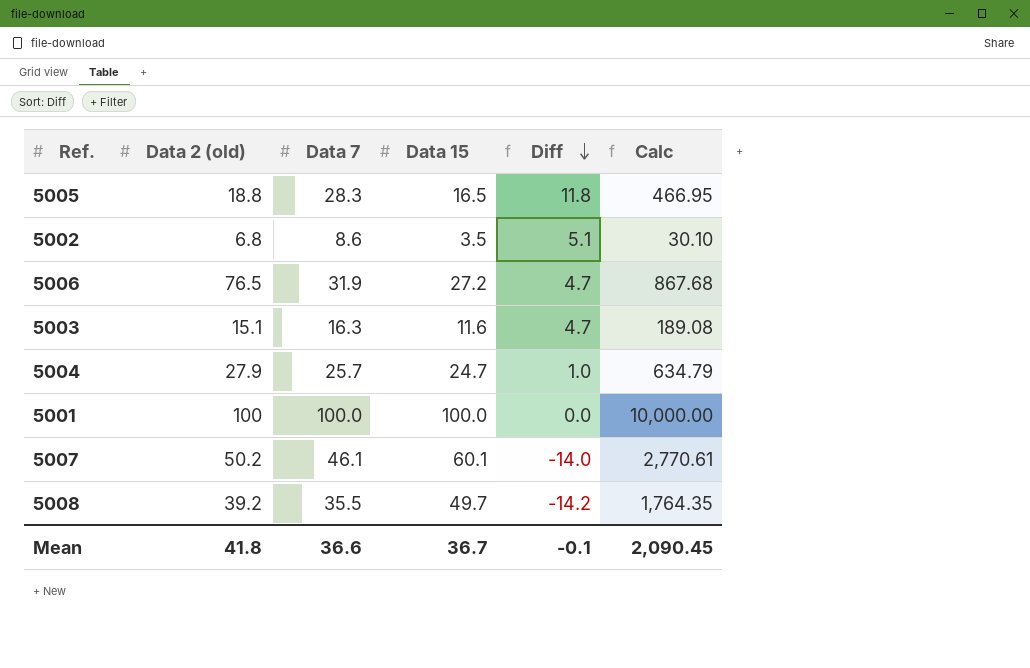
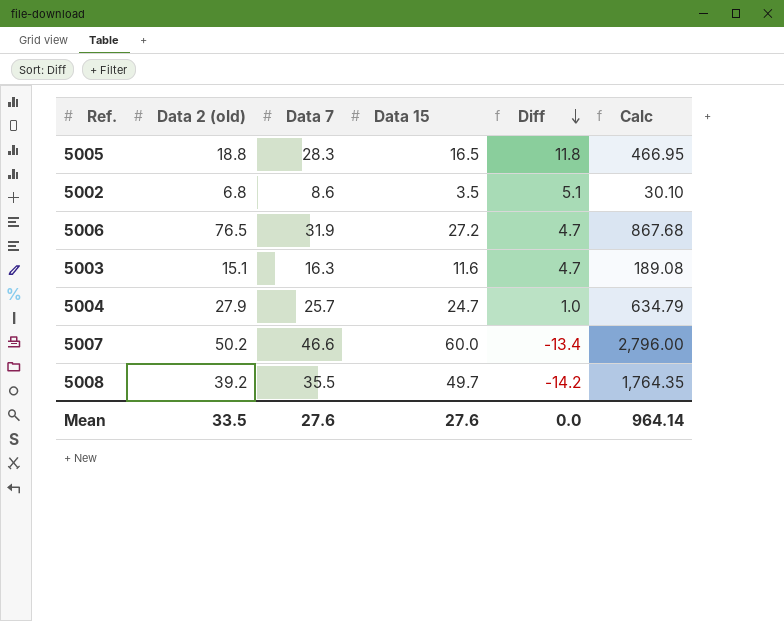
row 5001: 100 | 100.0 | 100.0 | 0.0 | 10,000.00 -> none
5007 | Data 7: 46.1 -> 46.6
5007 | Data 15: 60.1 -> 60.0
5007 | Diff: -14.0 -> -13.4
5007 | Calc: 2,770.61 -> 2,796.00
Mean | Data 2 (old): 41.8 -> 33.5
Mean | Data 7: 36.6 -> 27.6
Mean | Data 15: 36.7 -> 27.6
Mean | Diff: -0.1 -> 0.0
Mean | Calc: 2,090.45 -> 964.14

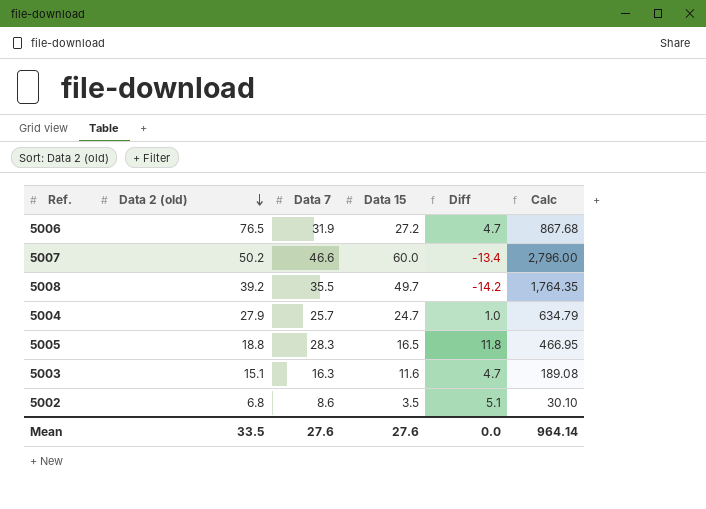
row order: Diff descending -> Data 2 (old) descending

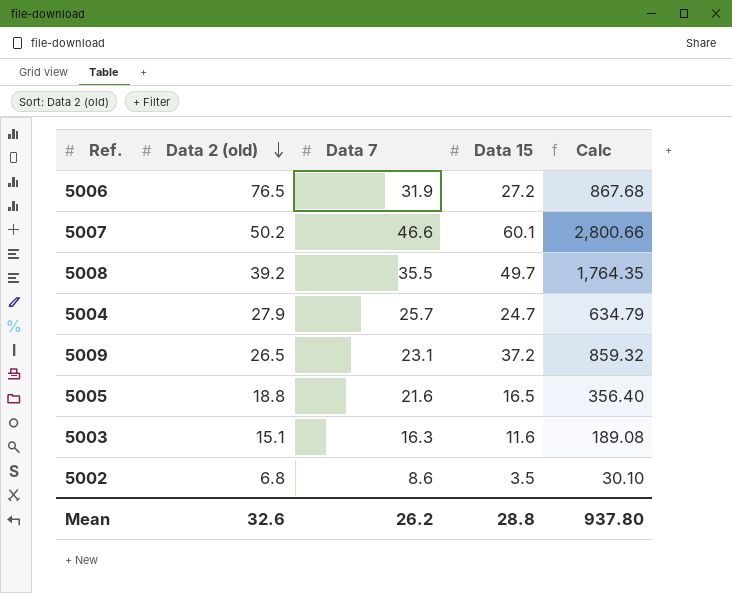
column Diff | formula: [Data 7] - [Data 15] -> none
5007 | Data 15: 60.0 -> 60.1
5007 | Calc: 2,796.00 -> 2,800.66
row 5009: none -> 26.5 | 23.1 | 37.2 | 859.32
5005 | Data 7: 28.3 -> 21.6
5005 | Calc: 466.95 -> 356.40
Mean | Data 2 (old): 33.5 -> 32.6
Mean | Data 7: 27.6 -> 26.2
Mean | Data 15: 27.6 -> 28.8
Mean | Calc: 964.14 -> 937.80

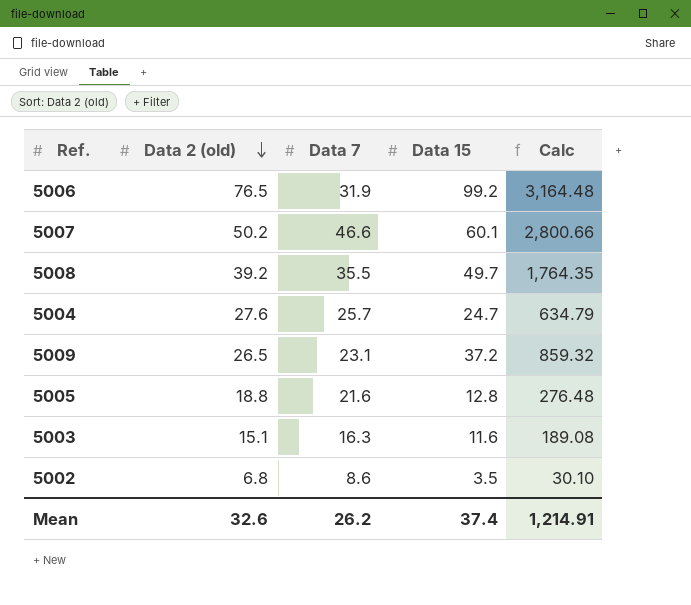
5006 | Data 15: 27.2 -> 99.2
5006 | Calc: 867.68 -> 3,164.48
5004 | Data 2 (old): 27.9 -> 27.6
5005 | Data 15: 16.5 -> 12.8
5005 | Calc: 356.40 -> 276.48
Mean | Data 15: 28.8 -> 37.4
Mean | Calc: 937.80 -> 1,214.91

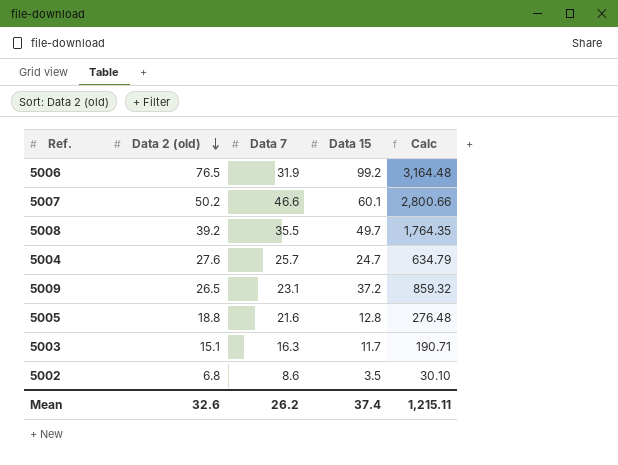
5003 | Data 15: 11.6 -> 11.7
5003 | Calc: 189.08 -> 190.71
Mean | Calc: 1,214.91 -> 1,215.11

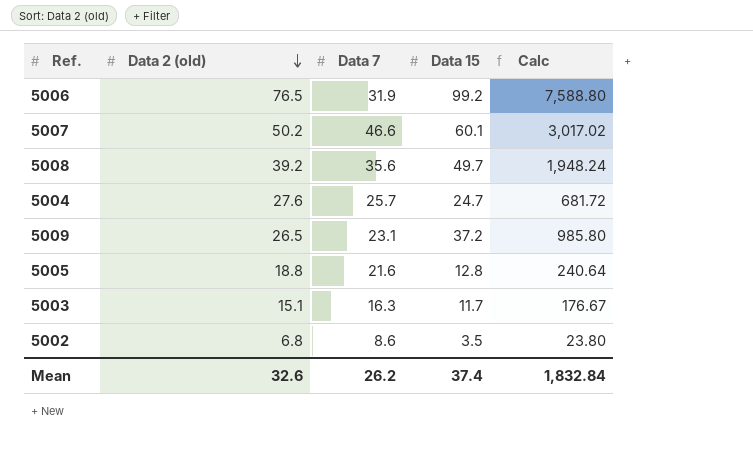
column Calc | formula: [Data 7] * [Data 15] -> [Data 2 (old)] * [Data 15]
5008 | Data 7: 35.5 -> 35.6
Mean | Calc: 1,215.11 -> 1,832.84

